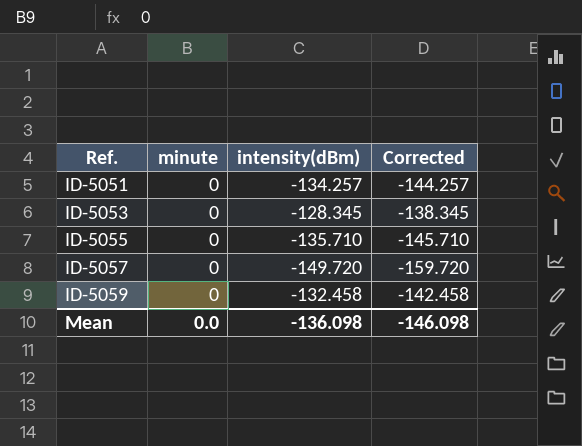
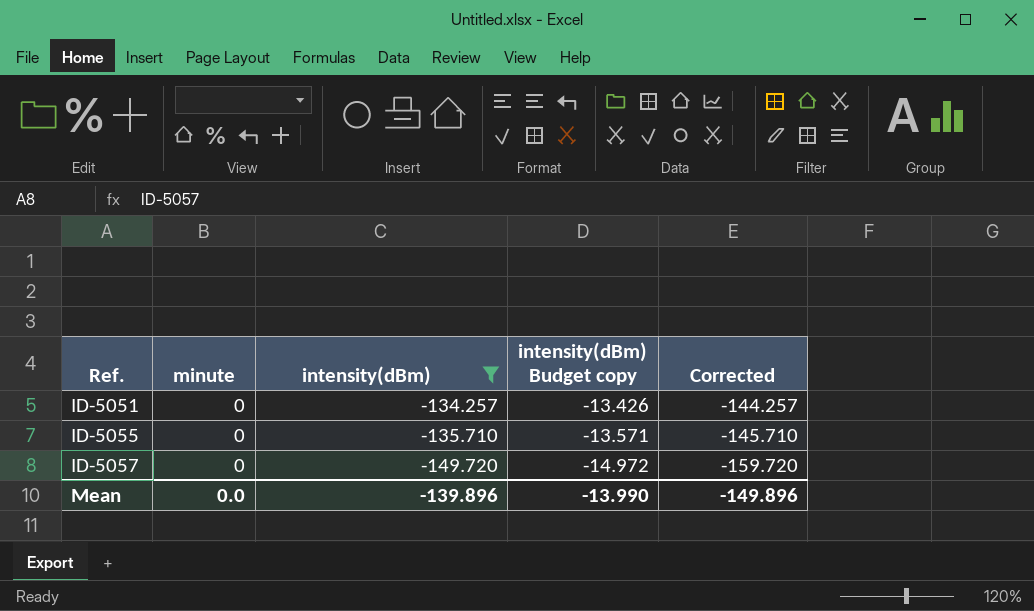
filter: none -> intensity(dBm) <= -134.257
column intensity(dBm) Budget copy | formula: none -> [intensity(dBm)] * 0.1
Mean | intensity(dBm): -136.098 -> -139.896
Mean | Corrected: -146.098 -> -149.896

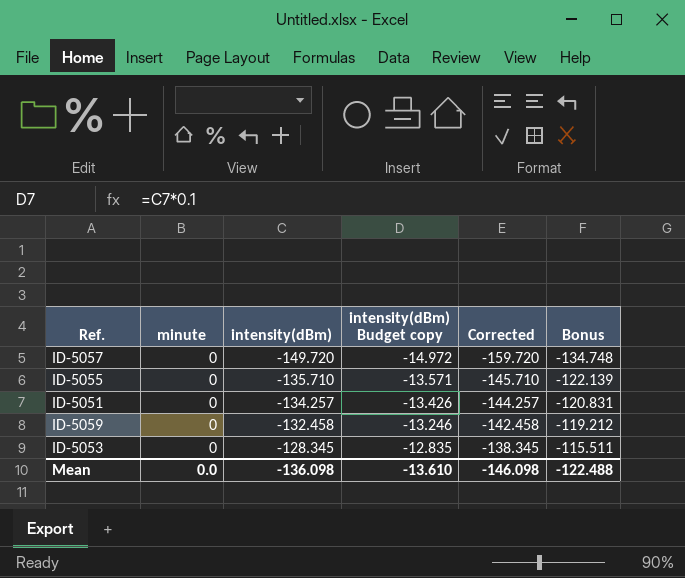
filter: intensity(dBm) <= -134.257 -> none
row order: Ref. ascending -> intensity(dBm) ascending
column Bonus | formula: none -> [intensity(dBm)] * 0.9
Mean | intensity(dBm): -139.896 -> -136.098
Mean | intensity(dBm) Budget copy: -13.990 -> -13.610
Mean | Corrected: -149.896 -> -146.098

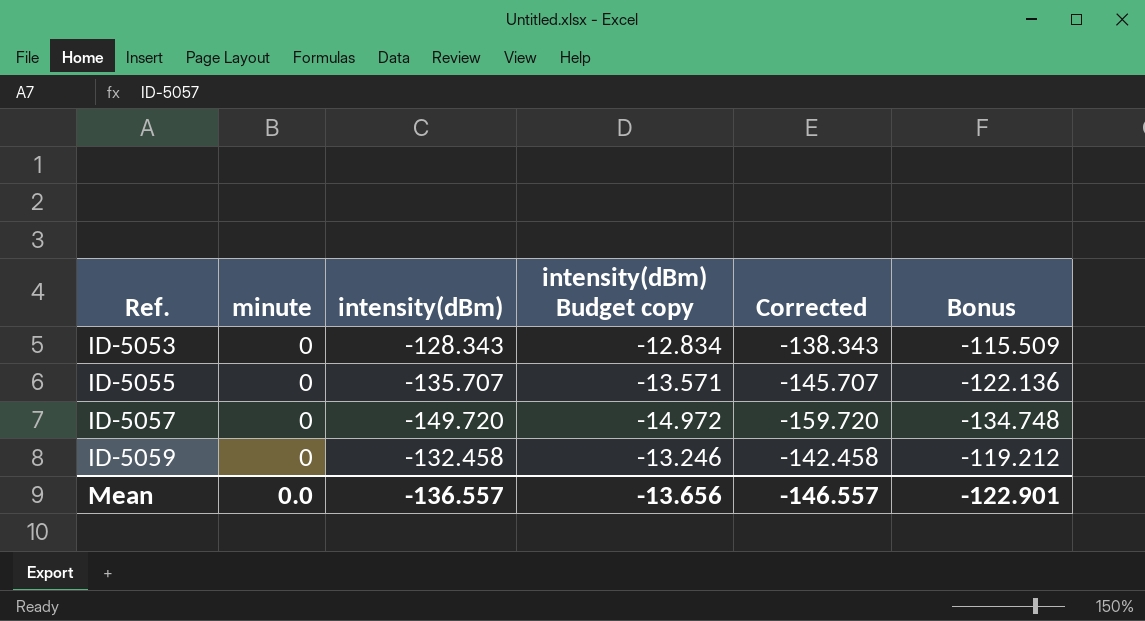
row order: intensity(dBm) ascending -> Ref. ascending
row ID-5051: 0 | -134.257 | -13.426 | -144.257 | -120.831 -> none
ID-5053 | intensity(dBm): -128.345 -> -128.343
ID-5053 | intensity(dBm) Budget copy: -12.835 -> -12.834
ID-5053 | Corrected: -138.345 -> -138.343
ID-5053 | Bonus: -115.511 -> -115.509
ID-5055 | intensity(dBm): -135.710 -> -135.707
ID-5055 | Corrected: -145.710 -> -145.707
ID-5055 | Bonus: -122.139 -> -122.136
Mean | intensity(dBm): -136.098 -> -136.557
Mean | intensity(dBm) Budget copy: -13.610 -> -13.656
Mean | Corrected: -146.098 -> -146.557
Mean | Bonus: -122.488 -> -122.901

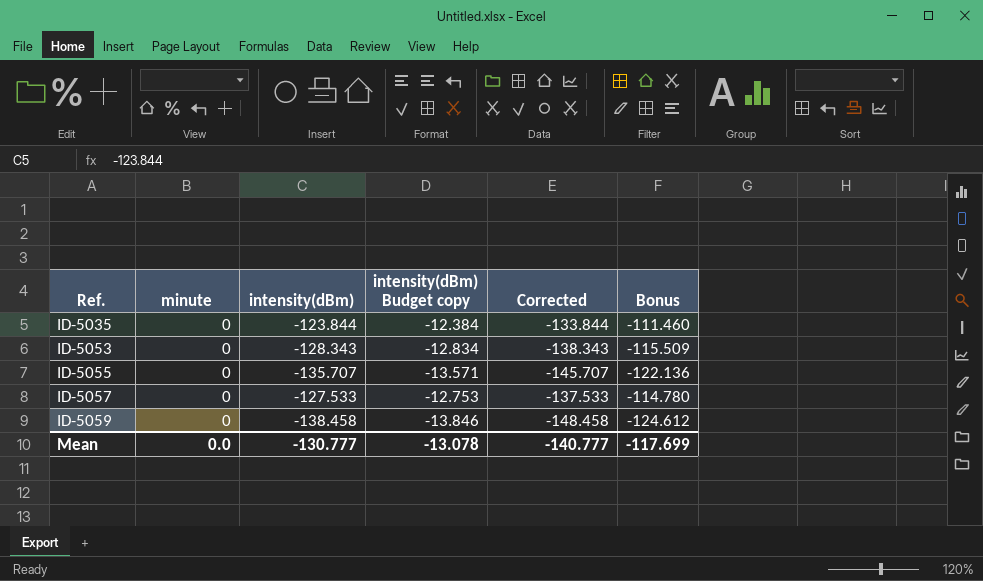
row ID-5035: none -> 0 | -123.844 | -12.384 | -133.844 | -111.460
ID-5057 | intensity(dBm): -149.720 -> -127.533
ID-5057 | intensity(dBm) Budget copy: -14.972 -> -12.753
ID-5057 | Corrected: -159.720 -> -137.533
ID-5057 | Bonus: -134.748 -> -114.780
ID-5059 | intensity(dBm): -132.458 -> -138.458
ID-5059 | intensity(dBm) Budget copy: -13.246 -> -13.846
ID-5059 | Corrected: -142.458 -> -148.458
ID-5059 | Bonus: -119.212 -> -124.612
Mean | intensity(dBm): -136.557 -> -130.777
Mean | intensity(dBm) Budget copy: -13.656 -> -13.078
Mean | Corrected: -146.557 -> -140.777
Mean | Bonus: -122.901 -> -117.699

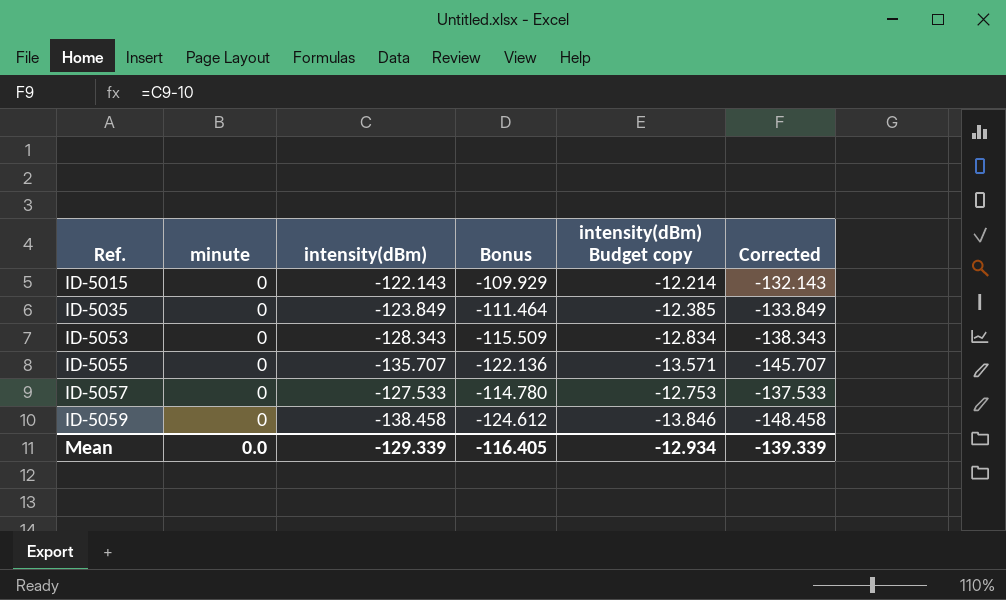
column Bonus | position: 6 -> 4
row ID-5015: none -> 0 | -122.143 | -109.929 | -12.214 | -132.143
ID-5035 | intensity(dBm): -123.844 -> -123.849
ID-5035 | Bonus: -111.460 -> -111.464
ID-5035 | intensity(dBm) Budget copy: -12.384 -> -12.385
ID-5035 | Corrected: -133.844 -> -133.849
Mean | intensity(dBm): -130.777 -> -129.339
Mean | Bonus: -117.699 -> -116.405
Mean | intensity(dBm) Budget copy: -13.078 -> -12.934
Mean | Corrected: -140.777 -> -139.339

